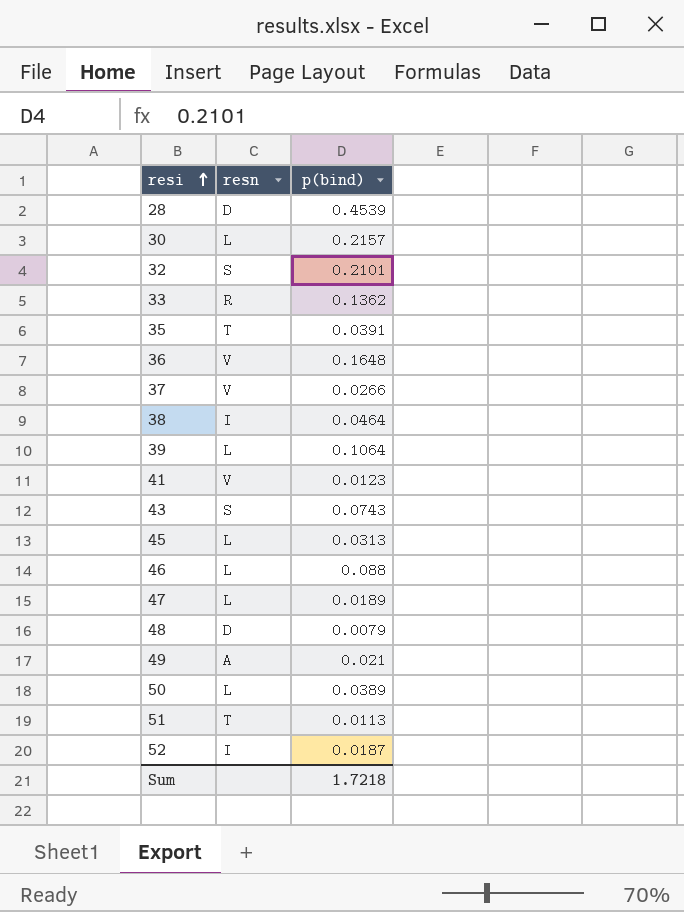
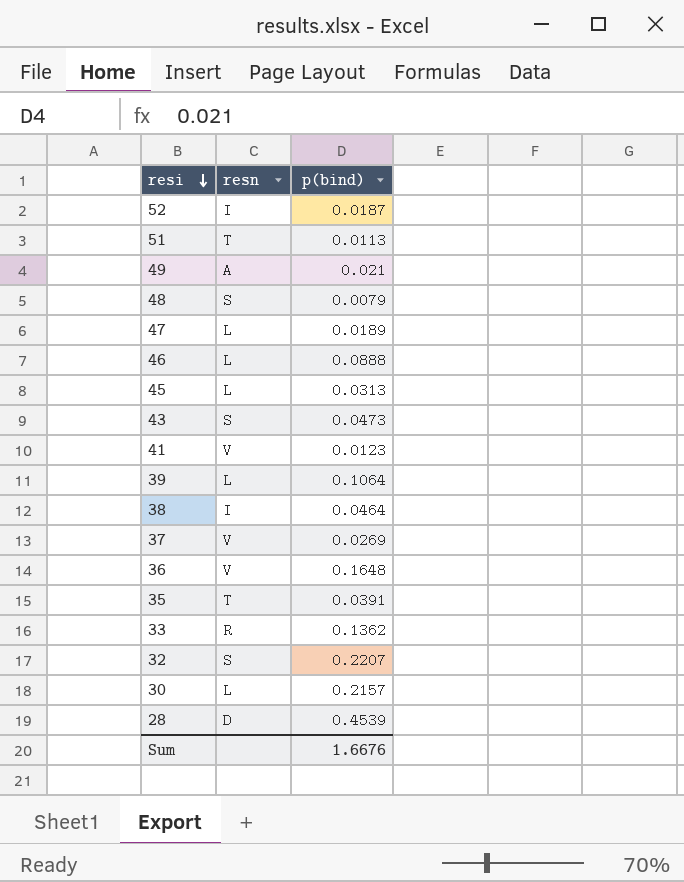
row order: resi ascending -> resi descending
row 50: L | 0.0389 -> none
48 | resn: D -> S
46 | p(bind): 0.088 -> 0.0888
43 | p(bind): 0.0743 -> 0.0473
37 | p(bind): 0.0266 -> 0.0269
32 | p(bind): 0.2101 -> 0.2207
Sum | p(bind): 1.7218 -> 1.6676

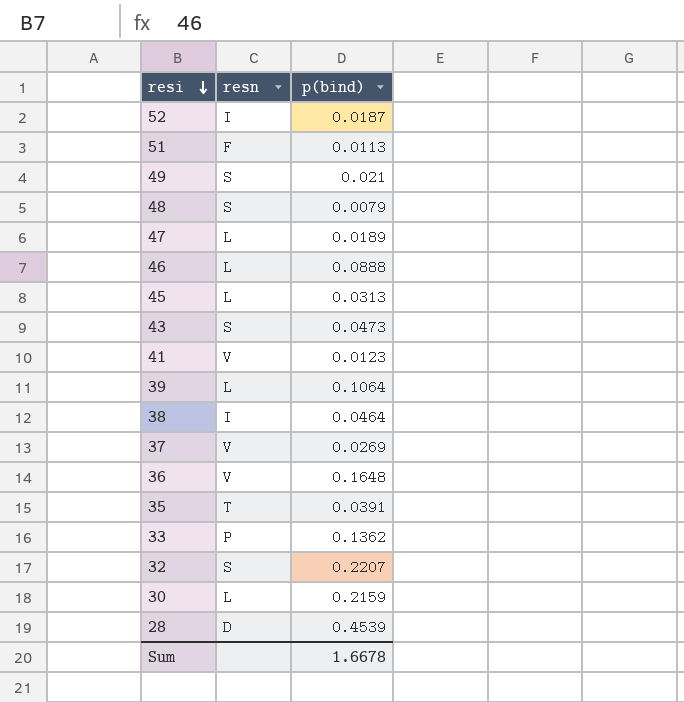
51 | resn: T -> F
49 | resn: A -> S
33 | resn: R -> P
30 | p(bind): 0.2157 -> 0.2159
Sum | p(bind): 1.6676 -> 1.6678

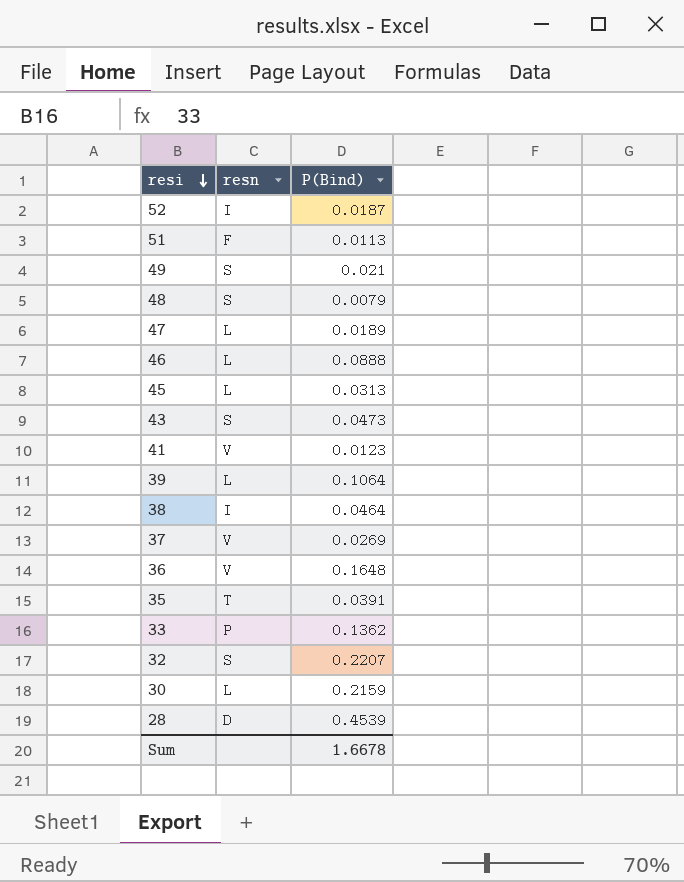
column name: p(bind) -> P(Bind)

